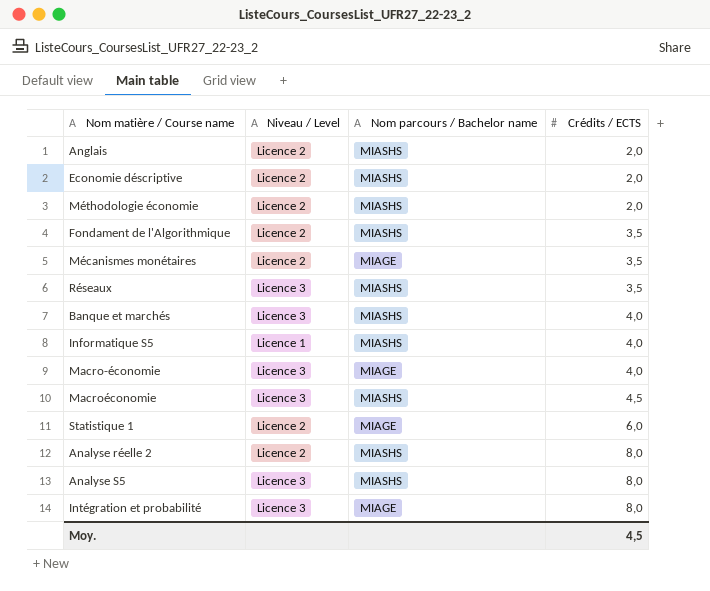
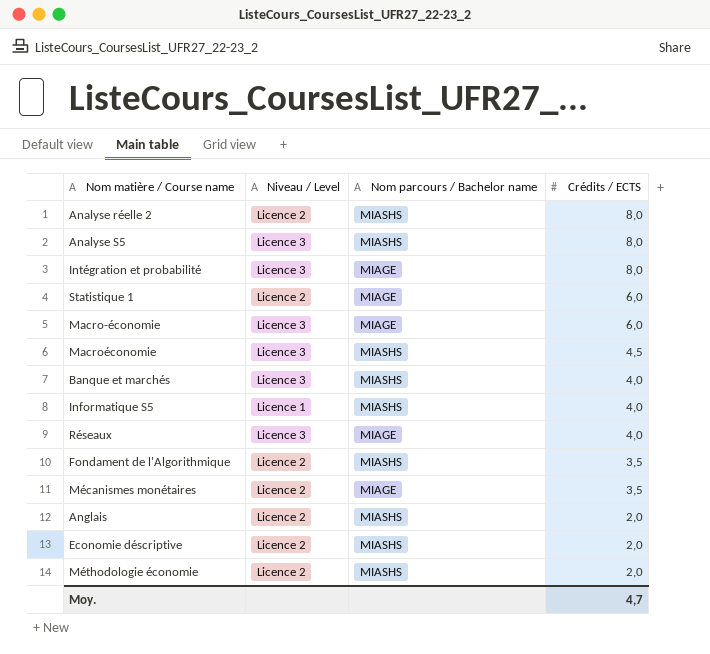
row order: Crédits / ECTS ascending -> Crédits / ECTS descending
Macro-économie | Crédits / ECTS: 4,0 -> 6,0
Réseaux | Nom parcours / Bachelor name: MIASHS -> MIAGE
Réseaux | Crédits / ECTS: 3,5 -> 4,0
Moy. | Crédits / ECTS: 4,5 -> 4,7

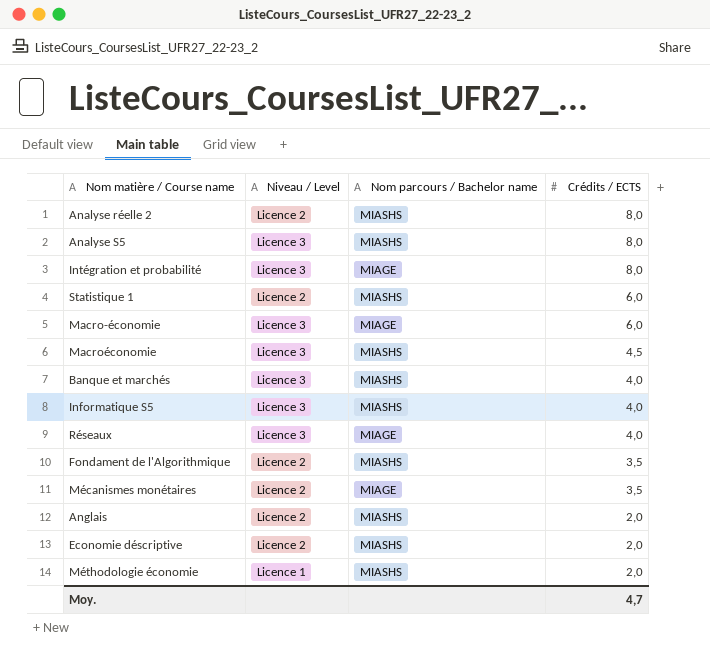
Statistique 1 | Nom parcours / Bachelor name: MIAGE -> MIASHS
Informatique S5 | Niveau / Level: Licence 1 -> Licence 3
Méthodologie économie | Niveau / Level: Licence 2 -> Licence 1

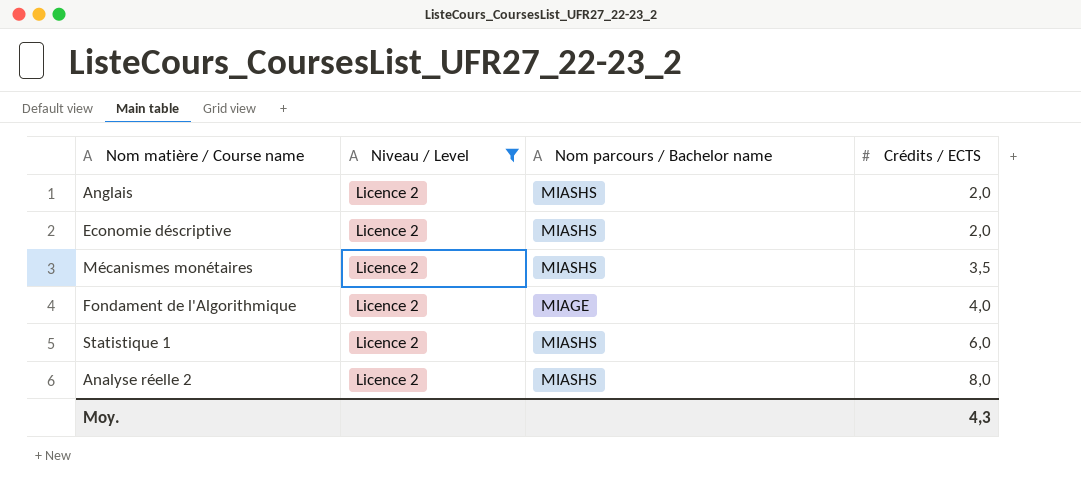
filter: none -> Niveau / Level = Licence 2
row order: Crédits / ECTS descending -> Crédits / ECTS ascending
Mécanismes monétaires | Nom parcours / Bachelor name: MIAGE -> MIASHS
Fondament de l'Algorithmique | Nom parcours / Bachelor name: MIASHS -> MIAGE
Fondament de l'Algorithmique | Crédits / ECTS: 3,5 -> 4,0
Moy. | Crédits / ECTS: 4,7 -> 4,3

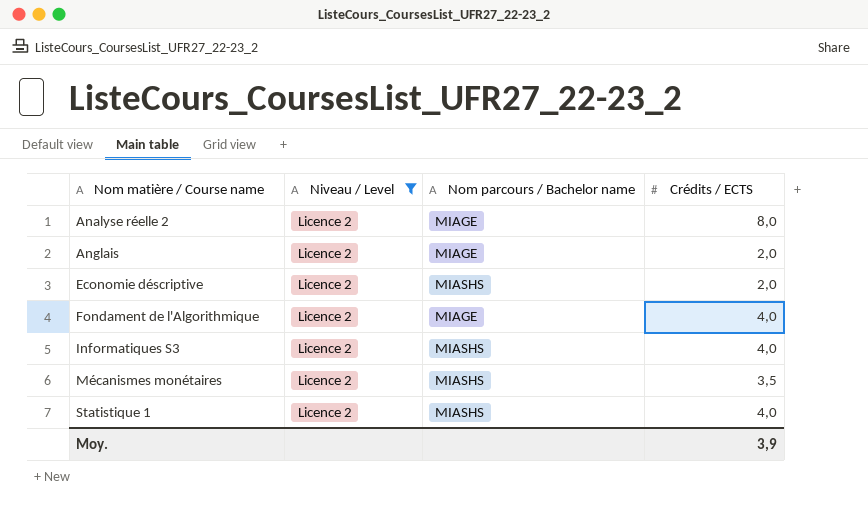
row order: Crédits / ECTS ascending -> Nom matière / Course name ascending
Analyse réelle 2 | Nom parcours / Bachelor name: MIASHS -> MIAGE
Anglais | Nom parcours / Bachelor name: MIASHS -> MIAGE
row Informatiques S3: none -> Licence 2 | MIASHS | 4,0
Statistique 1 | Crédits / ECTS: 6,0 -> 4,0
Moy. | Crédits / ECTS: 4,3 -> 3,9

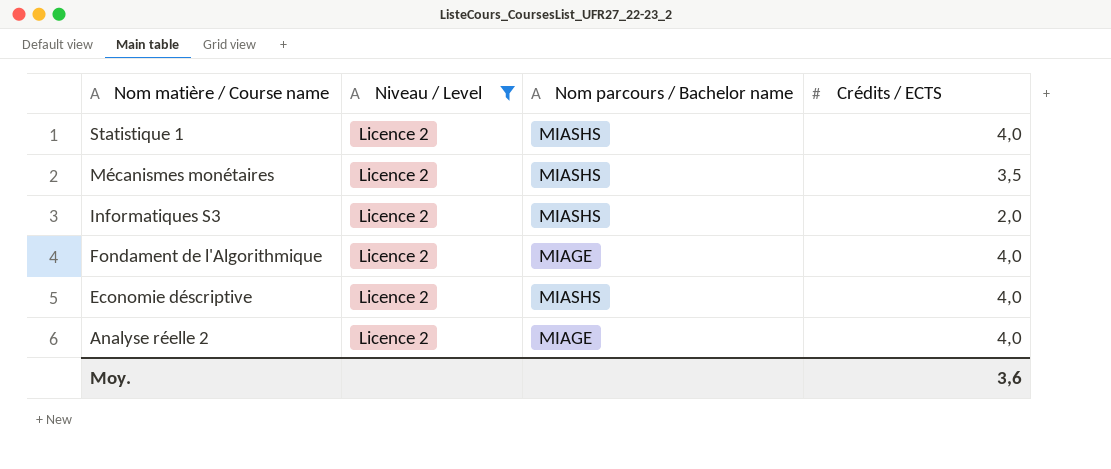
row order: Nom matière / Course name ascending -> Nom matière / Course name descending
row Anglais: Licence 2 | MIAGE | 2,0 -> none
Informatiques S3 | Crédits / ECTS: 4,0 -> 2,0
Economie déscriptive | Crédits / ECTS: 2,0 -> 4,0
Analyse réelle 2 | Crédits / ECTS: 8,0 -> 4,0
Moy. | Crédits / ECTS: 3,9 -> 3,6

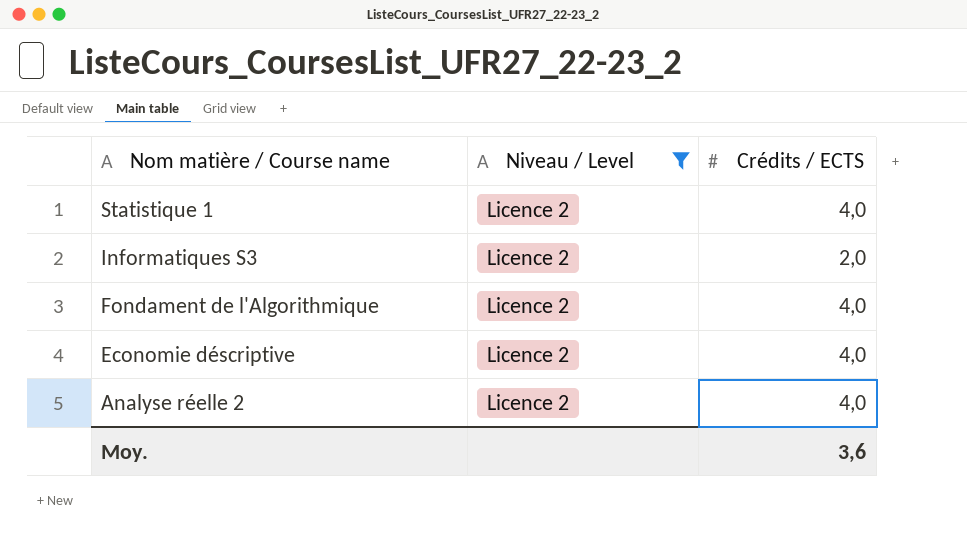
column Nom parcours / Bachelor name | position: 3 -> none
row Mécanismes monétaires: Licence 2 | MIASHS | 3,5 -> none

